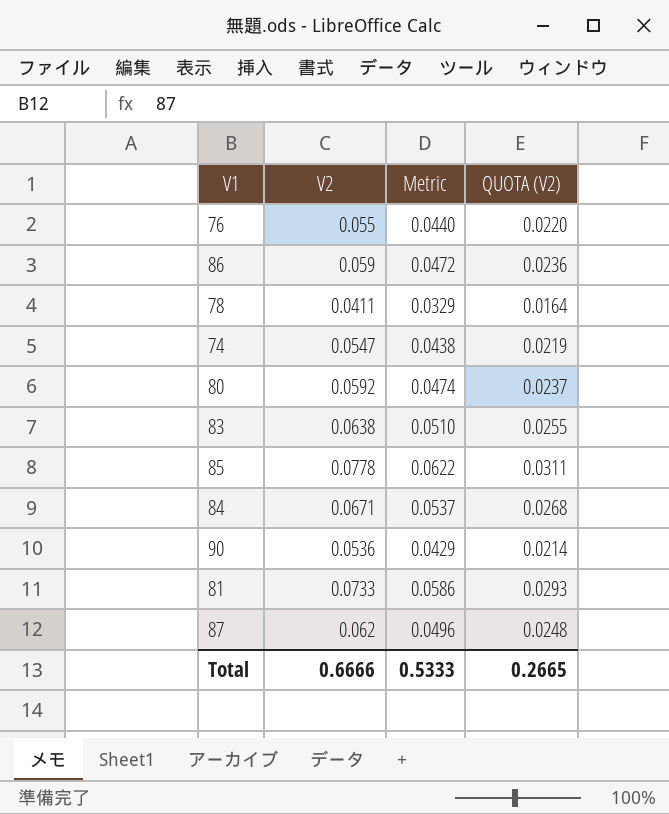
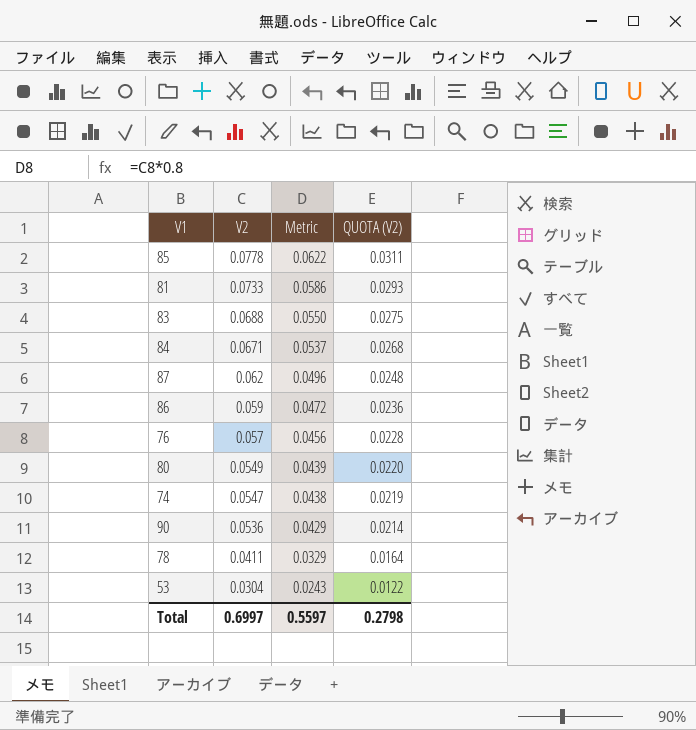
row order: none -> V2 descending
83 | V2: 0.0638 -> 0.0688
83 | Metric: 0.0510 -> 0.0550
83 | QUOTA (V2): 0.0255 -> 0.0275
76 | V2: 0.055 -> 0.057
76 | Metric: 0.0440 -> 0.0456
76 | QUOTA (V2): 0.0220 -> 0.0228
80 | V2: 0.0592 -> 0.0549
80 | Metric: 0.0474 -> 0.0439
80 | QUOTA (V2): 0.0237 -> 0.0220
row 53: none -> 0.0304 | 0.0243 | 0.0122
Total | V2: 0.6666 -> 0.6997
Total | Metric: 0.5333 -> 0.5597
Total | QUOTA (V2): 0.2665 -> 0.2798

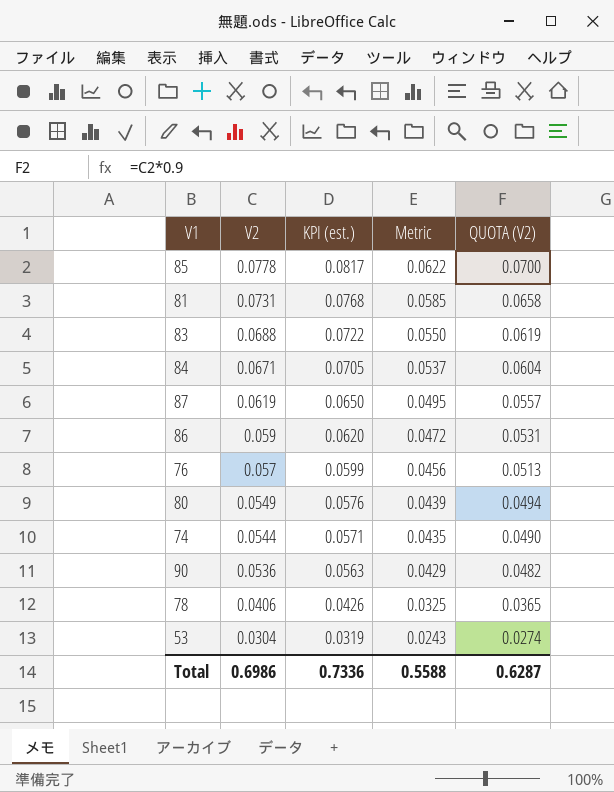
column KPI (est.) | formula: none -> [V2] * 1.05
column QUOTA (V2) | formula: [V2] * 0.4 -> [V2] * 0.9
81 | V2: 0.0733 -> 0.0731
81 | Metric: 0.0586 -> 0.0585
87 | V2: 0.062 -> 0.0619
87 | Metric: 0.0496 -> 0.0495
74 | V2: 0.0547 -> 0.0544
74 | Metric: 0.0438 -> 0.0435
78 | V2: 0.0411 -> 0.0406
78 | Metric: 0.0329 -> 0.0325
Total | V2: 0.6997 -> 0.6986
Total | Metric: 0.5597 -> 0.5588
Total | QUOTA (V2): 0.2798 -> 0.6287

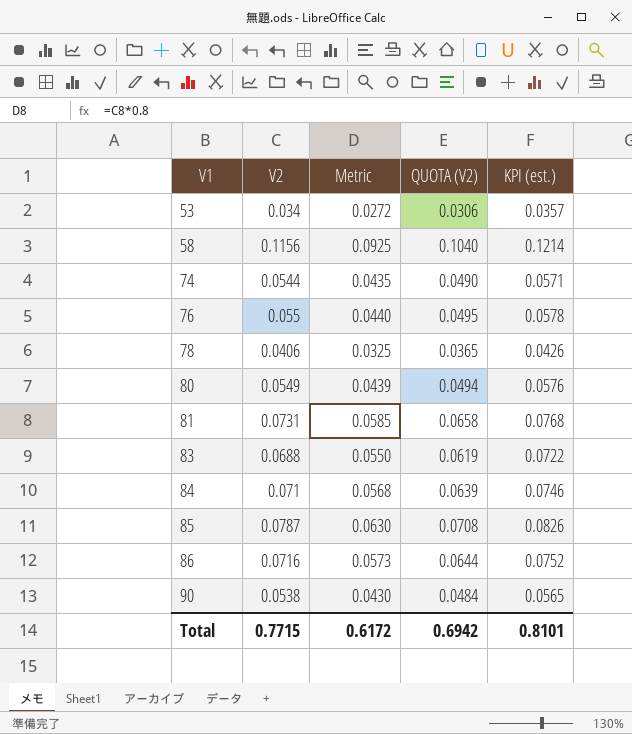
row order: V2 descending -> V1 ascending
column KPI (est.) | position: 3 -> 5
row 87: 0.0619 | 0.0650 | 0.0495 | 0.0557 -> none
53 | V2: 0.0304 -> 0.034
53 | Metric: 0.0243 -> 0.0272
53 | QUOTA (V2): 0.0274 -> 0.0306
53 | KPI (est.): 0.0319 -> 0.0357
row 58: none -> 0.1156 | 0.0925 | 0.1040 | 0.1214
76 | V2: 0.057 -> 0.055
76 | Metric: 0.0456 -> 0.0440
76 | QUOTA (V2): 0.0513 -> 0.0495
76 | KPI (est.): 0.0599 -> 0.0578
84 | V2: 0.0671 -> 0.071
84 | Metric: 0.0537 -> 0.0568
84 | QUOTA (V2): 0.0604 -> 0.0639
84 | KPI (est.): 0.0705 -> 0.0746
85 | V2: 0.0778 -> 0.0787
85 | Metric: 0.0622 -> 0.0630
85 | QUOTA (V2): 0.0700 -> 0.0708
85 | KPI (est.): 0.0817 -> 0.0826
86 | V2: 0.059 -> 0.0716
86 | Metric: 0.0472 -> 0.0573
86 | QUOTA (V2): 0.0531 -> 0.0644
86 | KPI (est.): 0.0620 -> 0.0752
90 | V2: 0.0536 -> 0.0538
90 | Metric: 0.0429 -> 0.0430
90 | QUOTA (V2): 0.0482 -> 0.0484
90 | KPI (est.): 0.0563 -> 0.0565
Total | V2: 0.6986 -> 0.7715
Total | Metric: 0.5588 -> 0.6172
Total | QUOTA (V2): 0.6287 -> 0.6942
Total | KPI (est.): 0.7336 -> 0.8101

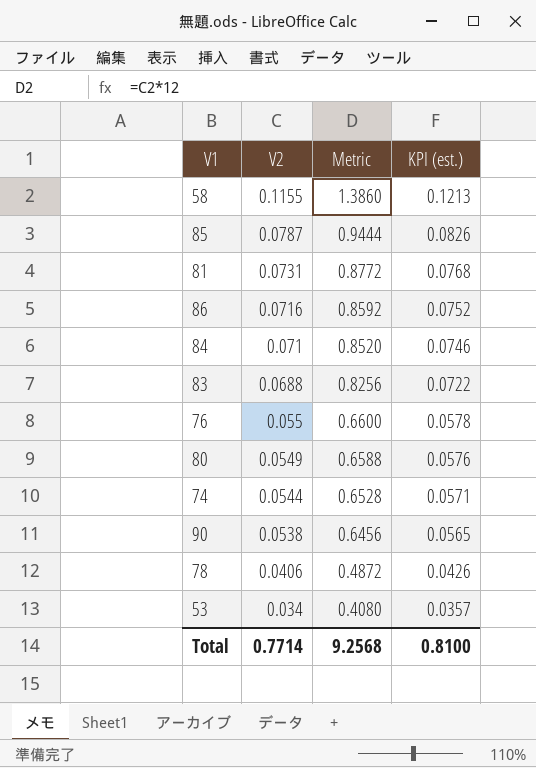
row order: V1 ascending -> V2 descending
column QUOTA (V2) | formula: [V2] * 0.9 -> none
column Metric | formula: [V2] * 0.8 -> [V2] * 12
58 | V2: 0.1156 -> 0.1155
58 | KPI (est.): 0.1214 -> 0.1213
Total | V2: 0.7715 -> 0.7714
Total | Metric: 0.6172 -> 9.2568
Total | KPI (est.): 0.8101 -> 0.8100

